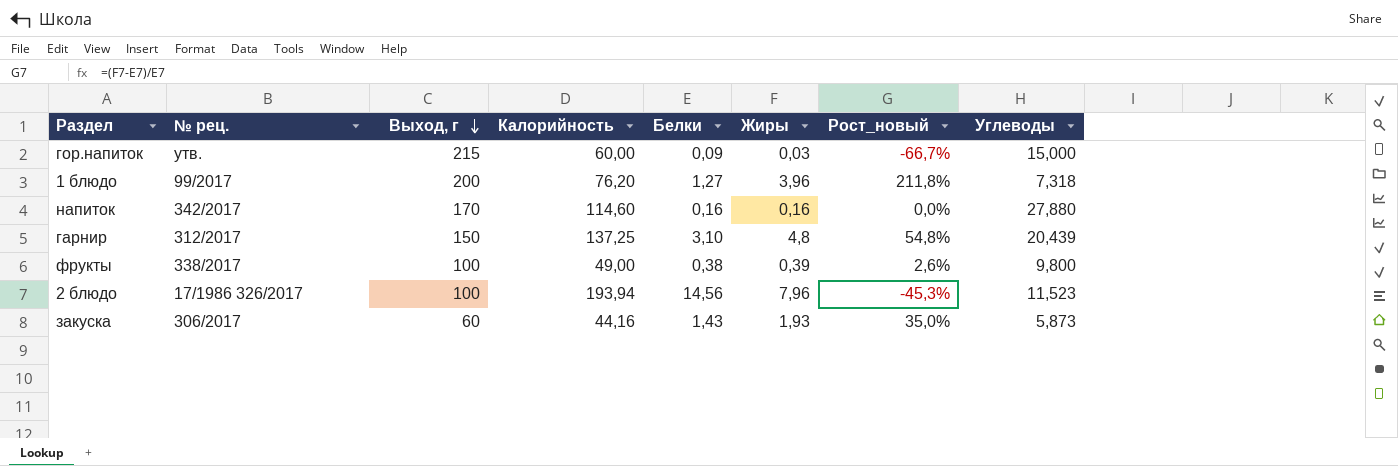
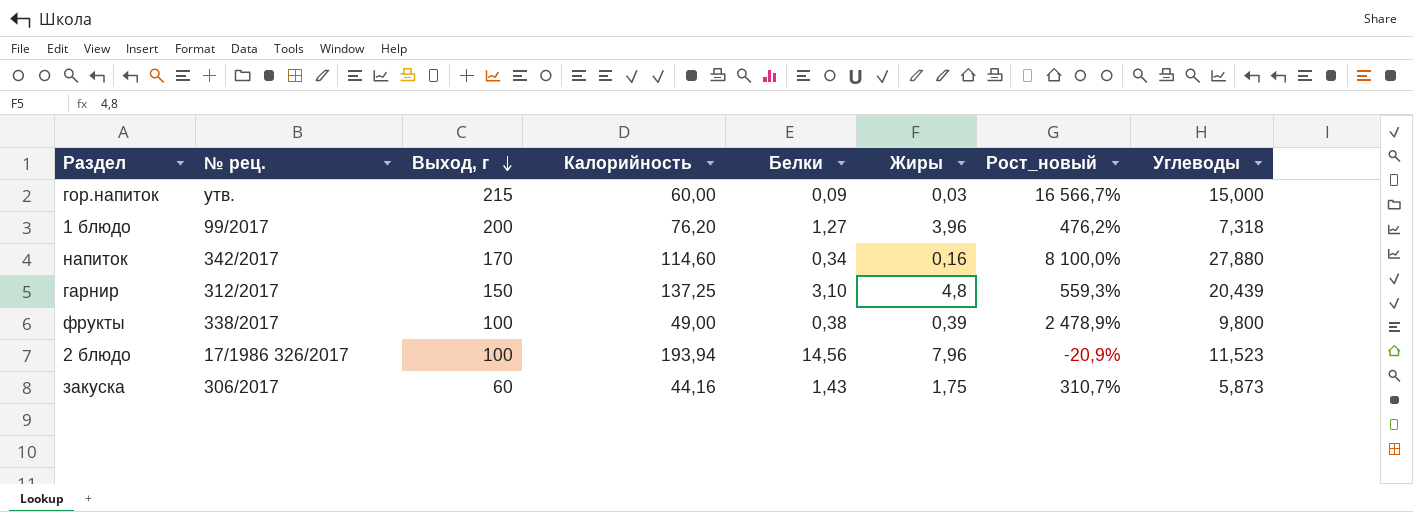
column Рост_новый | formula: ([Жиры] - [Белки]) / [Белки] -> ([Углеводы] - [Белки]) / [Белки]
напиток | Белки: 0,16 -> 0,34
закуска | Жиры: 1,93 -> 1,75

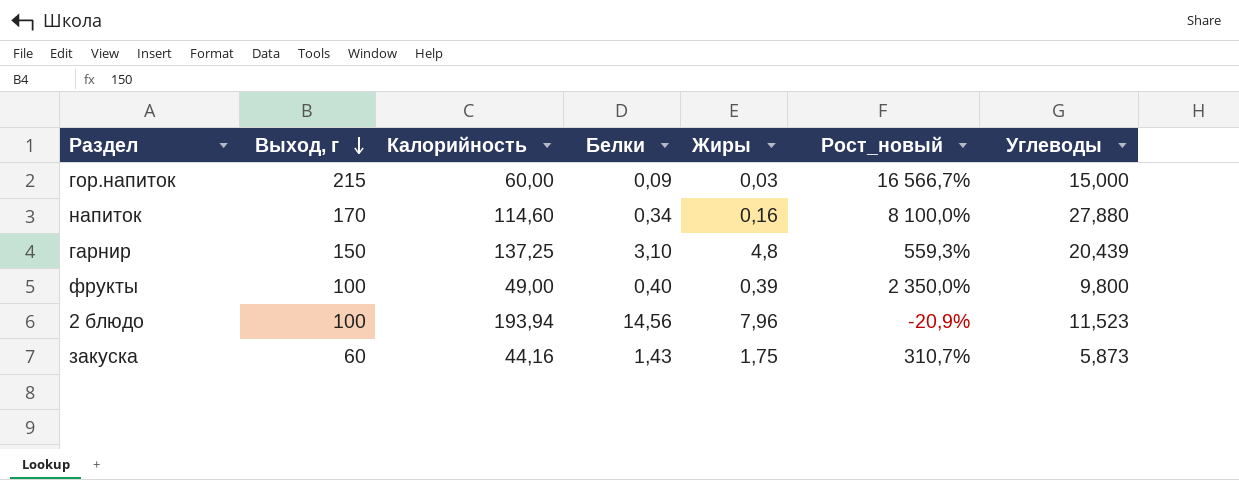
column № рец. | position: 2 -> none
row 1 блюдо: 99/2017 | 200 | 76,20 | 1,27 | 3,96 | 476,2% | 7,318 -> none
фрукты | Белки: 0,38 -> 0,40
фрукты | Рост_новый: 2 478,9% -> 2 350,0%

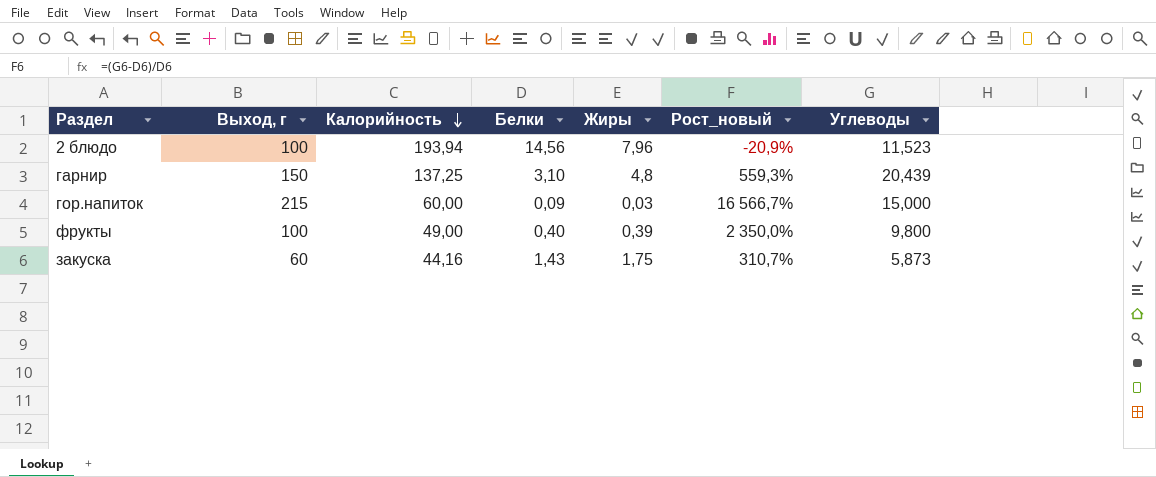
row order: Выход, г descending -> Калорийность descending
row напиток: 170 | 114,60 | 0,34 | 0,16 | 8 100,0% | 27,880 -> none

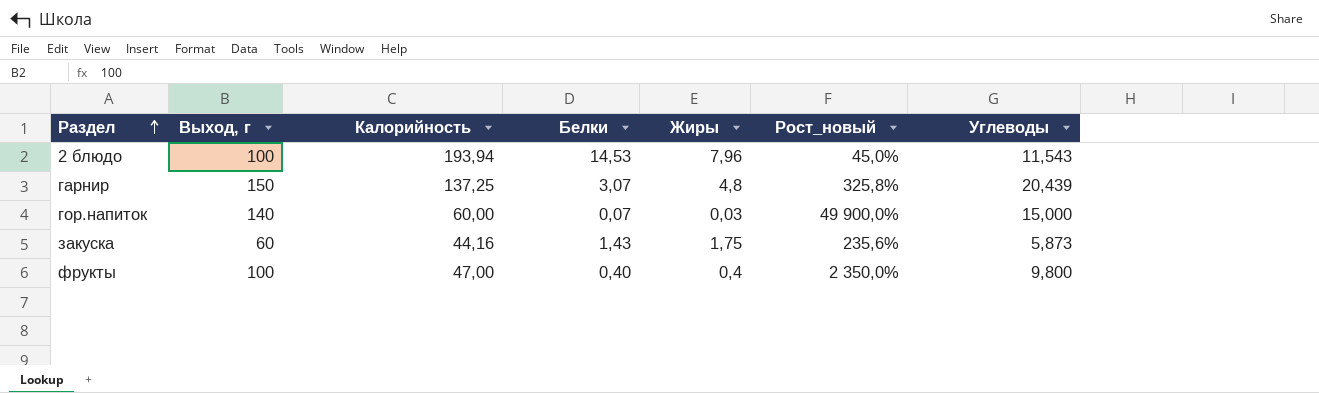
row order: Калорийность descending -> Раздел ascending
column Рост_новый | formula: ([Углеводы] - [Белки]) / [Белки] -> ([Углеводы] - [Жиры]) / [Жиры]
2 блюдо | Белки: 14,56 -> 14,53
2 блюдо | Углеводы: 11,523 -> 11,543
гарнир | Белки: 3,10 -> 3,07
гор.напиток | Выход, г: 215 -> 140
гор.напиток | Белки: 0,09 -> 0,07
фрукты | Калорийность: 49,00 -> 47,00
фрукты | Жиры: 0,39 -> 0,4

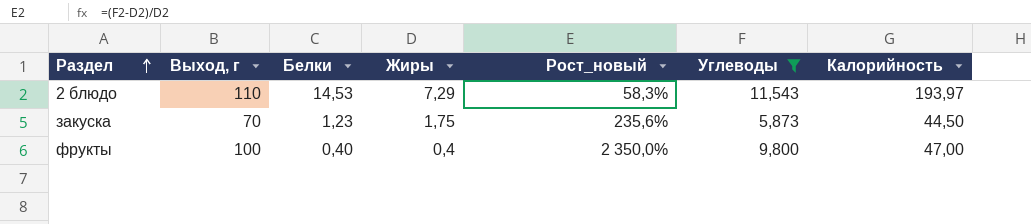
filter: none -> Углеводы <= 11,543
column Калорийность | position: 3 -> 7
2 блюдо | Выход, г: 100 -> 110
2 блюдо | Жиры: 7,96 -> 7,29
2 блюдо | Рост_новый: 45,0% -> 58,3%
2 блюдо | Калорийность: 193,94 -> 193,97
закуска | Выход, г: 60 -> 70
закуска | Белки: 1,43 -> 1,23
закуска | Калорийность: 44,16 -> 44,50

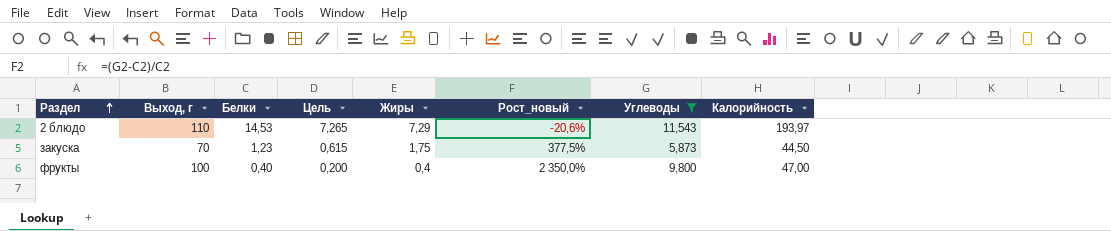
column Цель | formula: none -> [Белки] * 0,5
column Рост_новый | formula: ([Углеводы] - [Жиры]) / [Жиры] -> ([Углеводы] - [Белки]) / [Белки]

